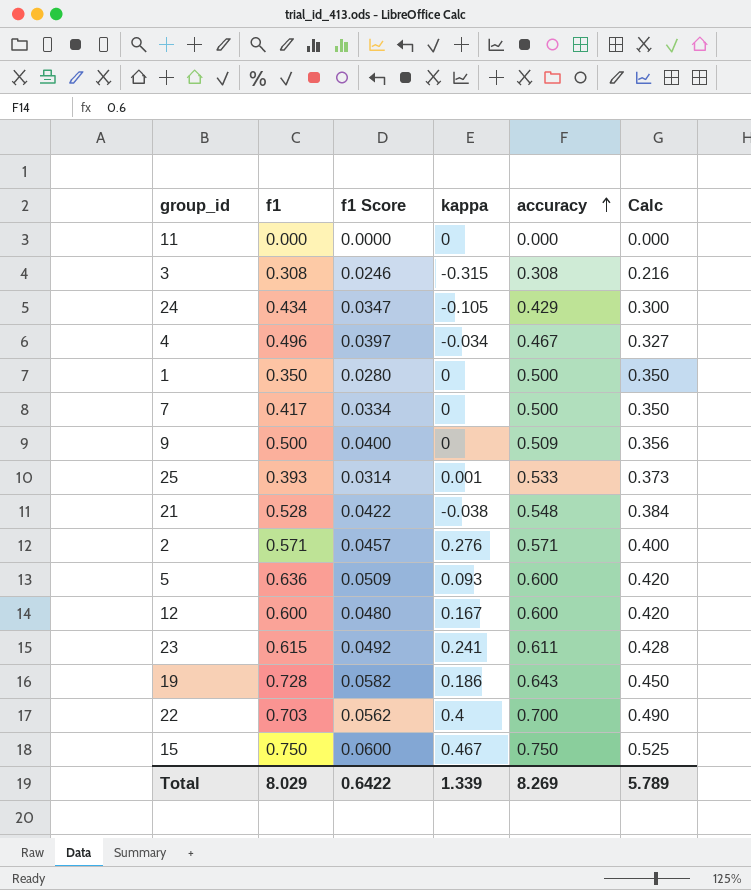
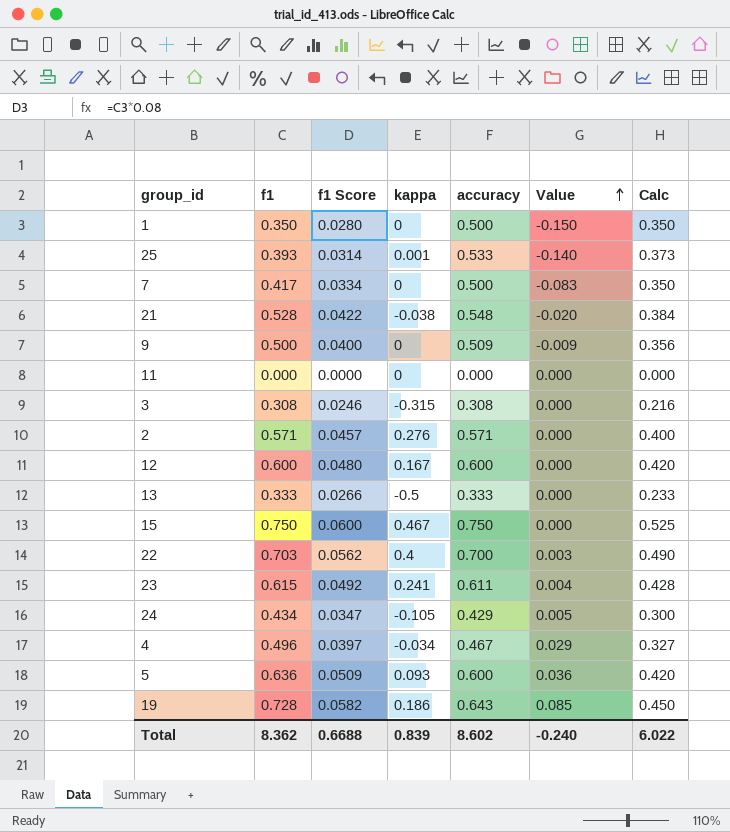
row order: accuracy ascending -> Value ascending
column Value | formula: none -> [f1] - [accuracy]
row 13: none -> 0.333 | 0.0266 | -0.5 | 0.333 | 0.000 | 0.233
Total | f1: 8.029 -> 8.362
Total | f1 Score: 0.6422 -> 0.6688
Total | kappa: 1.339 -> 0.839
Total | accuracy: 8.269 -> 8.602
Total | Calc: 5.789 -> 6.022

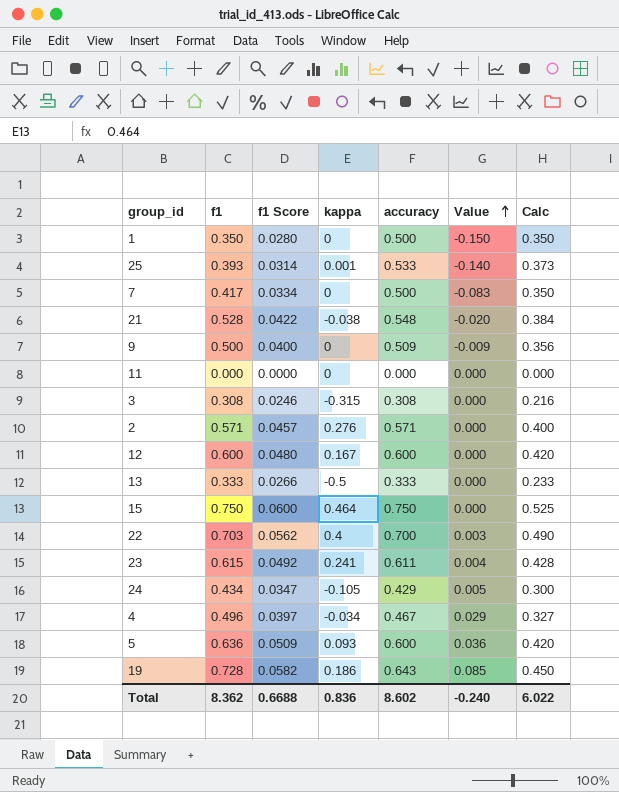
15 | kappa: 0.467 -> 0.464
Total | kappa: 0.839 -> 0.836

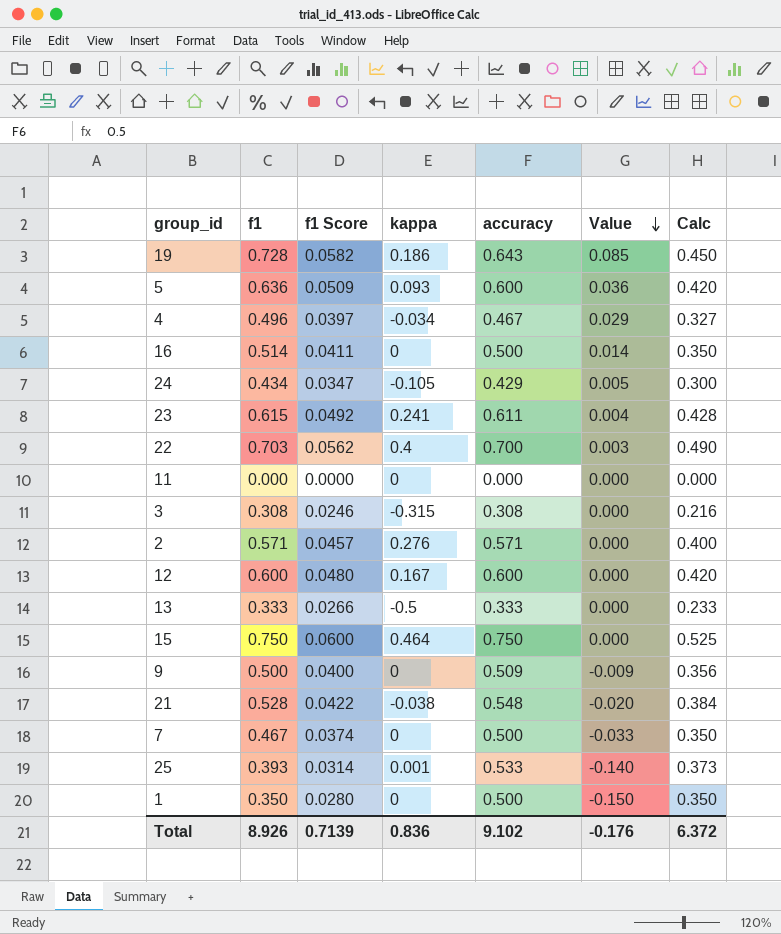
row order: Value ascending -> Value descending
row 16: none -> 0.514 | 0.0411 | 0 | 0.500 | 0.014 | 0.350
7 | f1: 0.417 -> 0.467
7 | f1 Score: 0.0334 -> 0.0374
7 | Value: -0.083 -> -0.033
Total | f1: 8.362 -> 8.926
Total | f1 Score: 0.6688 -> 0.7139
Total | accuracy: 8.602 -> 9.102
Total | Value: -0.240 -> -0.176
Total | Calc: 6.022 -> 6.372

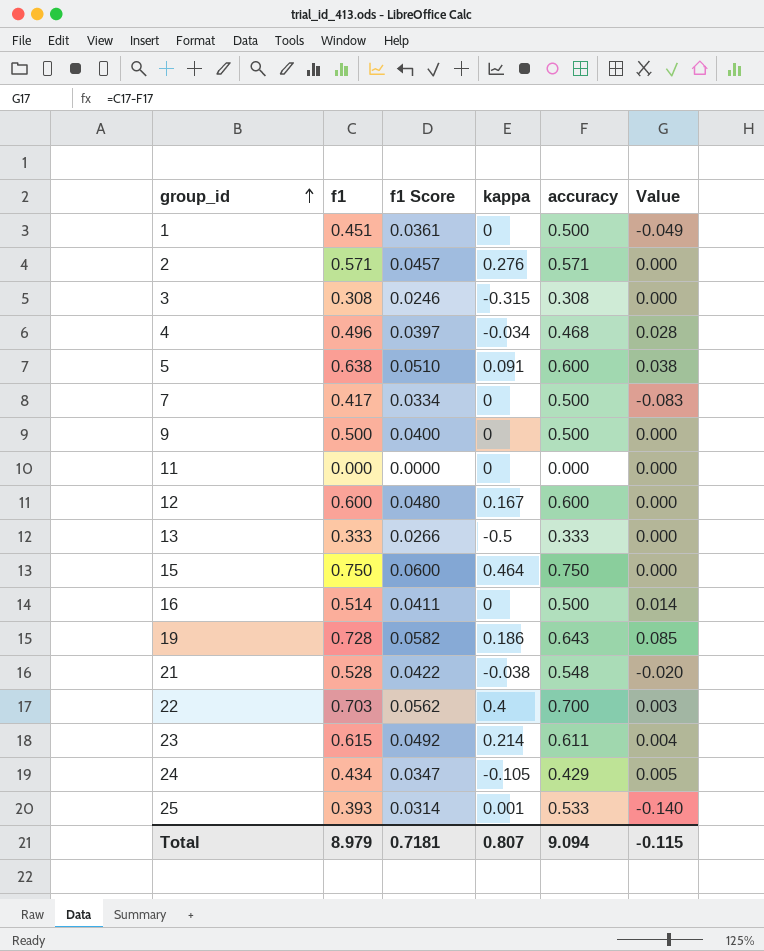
row order: Value descending -> group_id ascending
column Calc | formula: [accuracy] * 0.7 -> none
1 | f1: 0.350 -> 0.451
1 | f1 Score: 0.0280 -> 0.0361
1 | Value: -0.150 -> -0.049
4 | accuracy: 0.467 -> 0.468
4 | Value: 0.029 -> 0.028
5 | f1: 0.636 -> 0.638
5 | f1 Score: 0.0509 -> 0.0510
5 | kappa: 0.093 -> 0.091
5 | Value: 0.036 -> 0.038
7 | f1: 0.467 -> 0.417
7 | f1 Score: 0.0374 -> 0.0334
7 | Value: -0.033 -> -0.083
9 | accuracy: 0.509 -> 0.500
9 | Value: -0.009 -> 0.000
23 | kappa: 0.241 -> 0.214
Total | f1: 8.926 -> 8.979
Total | f1 Score: 0.7139 -> 0.7181
Total | kappa: 0.836 -> 0.807
Total | accuracy: 9.102 -> 9.094
Total | Value: -0.176 -> -0.115

